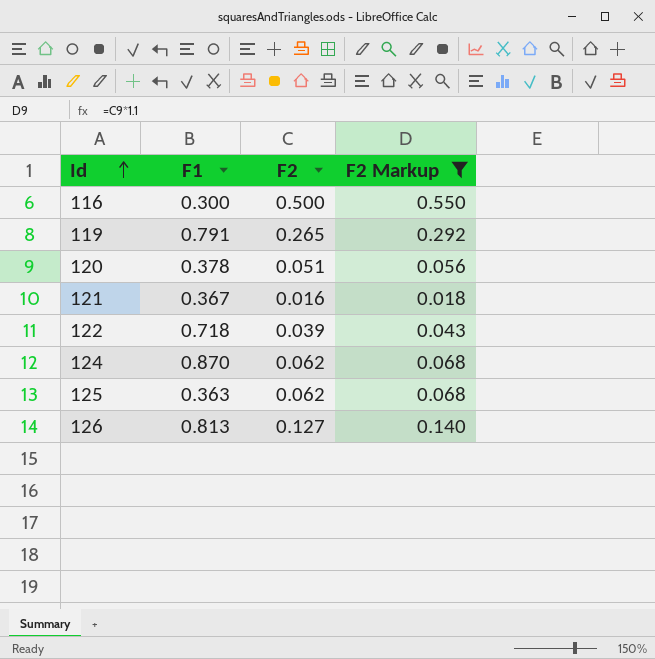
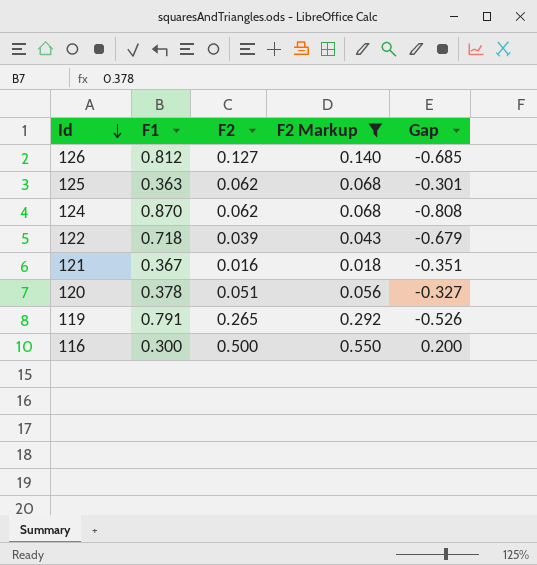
row order: Id ascending -> Id descending
column Gap | formula: none -> [F2] - [F1]
126 | F1: 0.813 -> 0.812

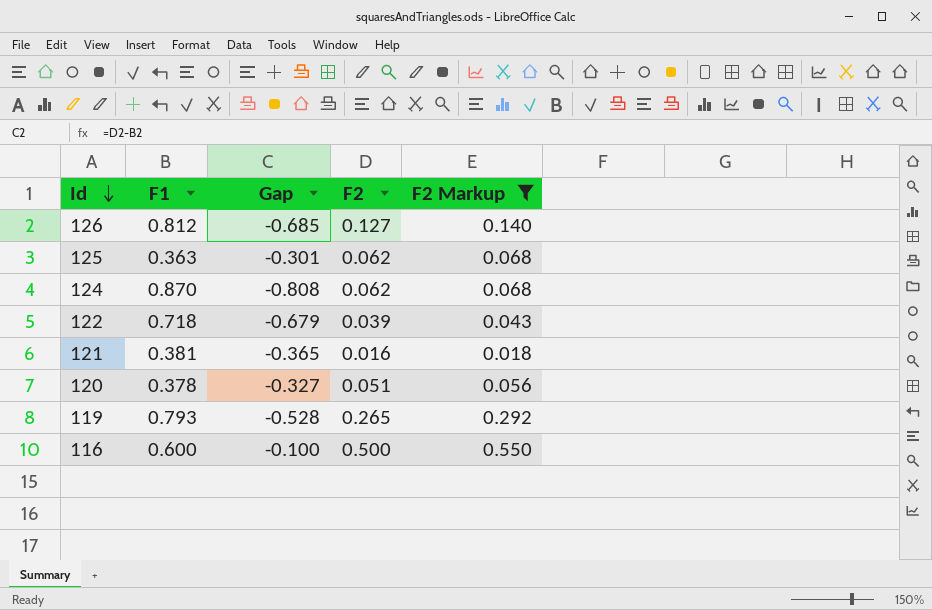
column Gap | position: 5 -> 3
121 | F1: 0.367 -> 0.381
121 | Gap: -0.351 -> -0.365
119 | F1: 0.791 -> 0.793
119 | Gap: -0.526 -> -0.528
116 | F1: 0.300 -> 0.600
116 | Gap: 0.200 -> -0.100

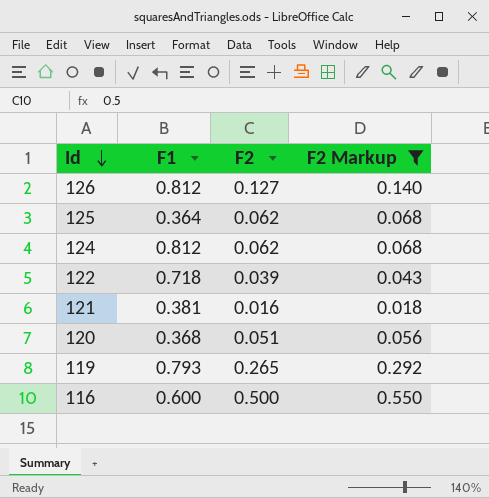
column Gap | formula: [F2] - [F1] -> none
125 | F1: 0.363 -> 0.364
124 | F1: 0.870 -> 0.812
120 | F1: 0.378 -> 0.368

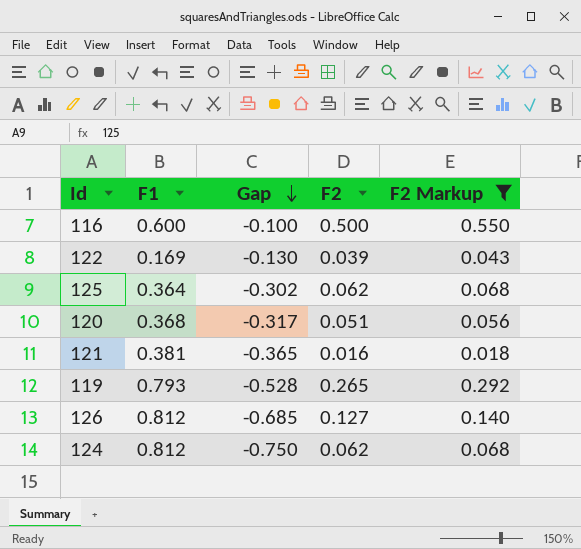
row order: Id descending -> Gap descending
column Gap | formula: none -> [F2] - [F1]
122 | F1: 0.718 -> 0.169

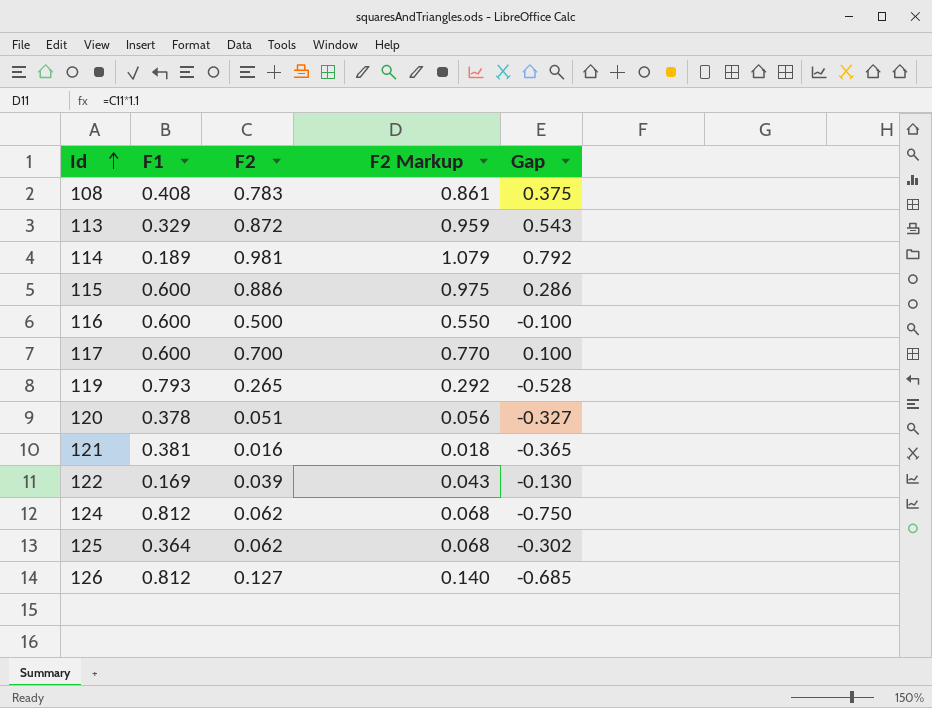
filter: F2 Markup <= 0.550 -> none
row order: Gap descending -> Id ascending
column Gap | position: 3 -> 5
120 | F1: 0.368 -> 0.378
120 | Gap: -0.317 -> -0.327

